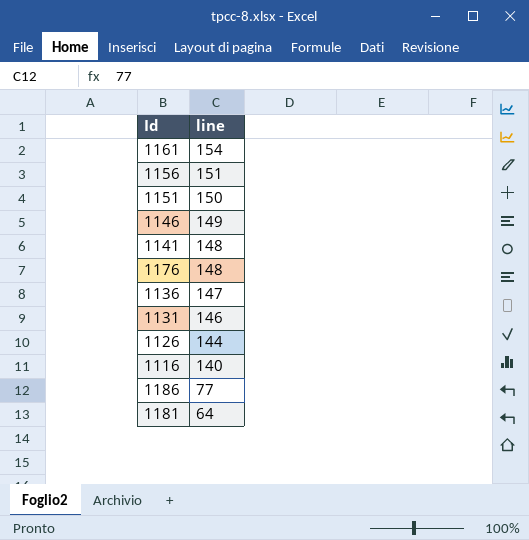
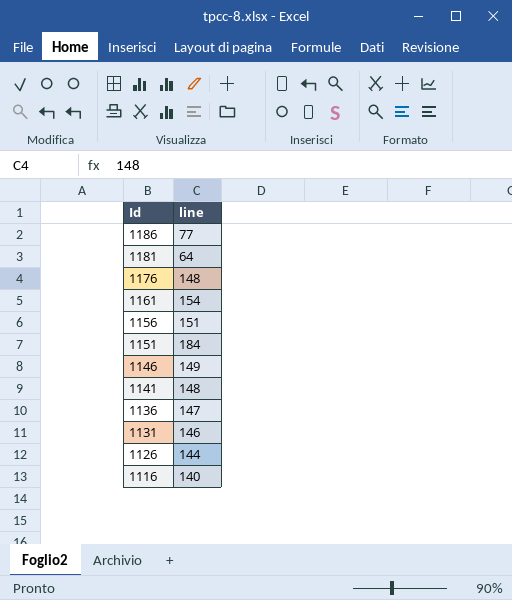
row order: line descending -> Id descending
1151 | line: 150 -> 184

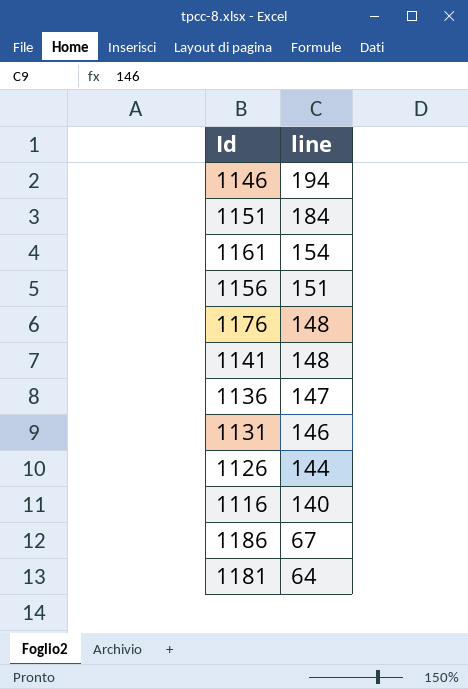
row order: Id descending -> line descending
1146 | line: 149 -> 194
1186 | line: 77 -> 67

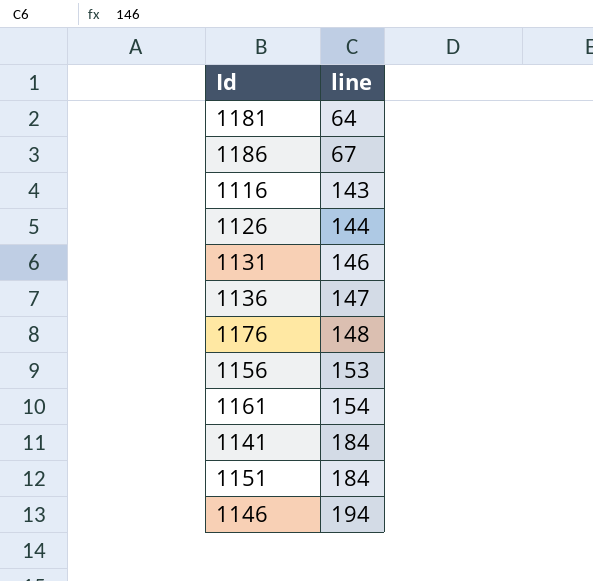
row order: line descending -> line ascending
1116 | line: 140 -> 143
1156 | line: 151 -> 153
1141 | line: 148 -> 184

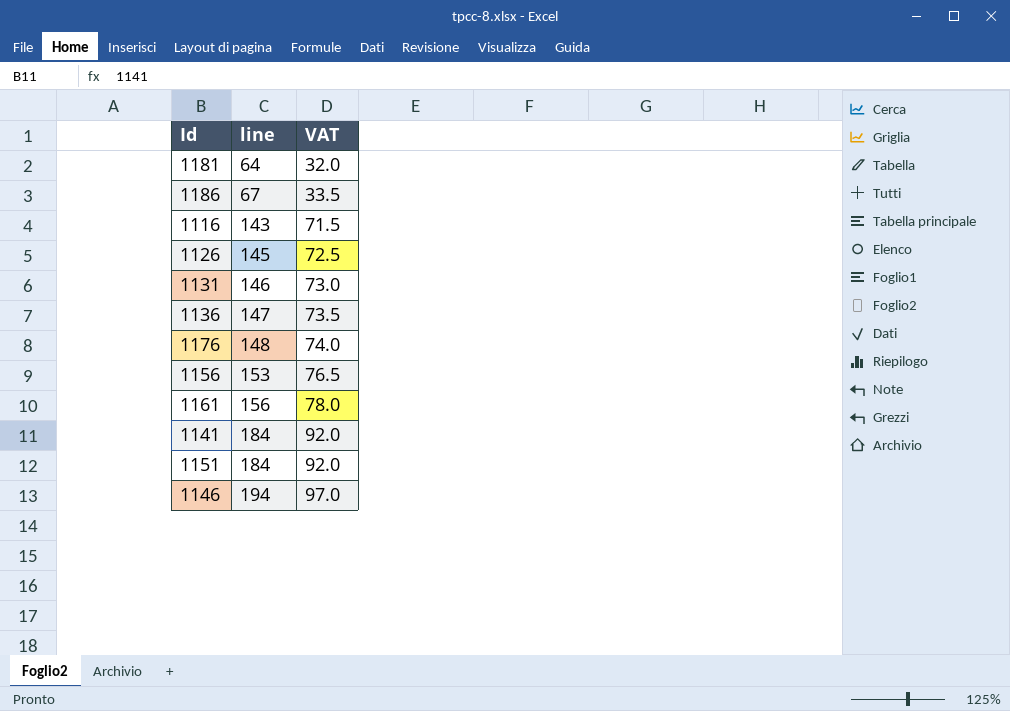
column VAT | formula: none -> [line] * 0.5
1126 | line: 144 -> 145
1161 | line: 154 -> 156

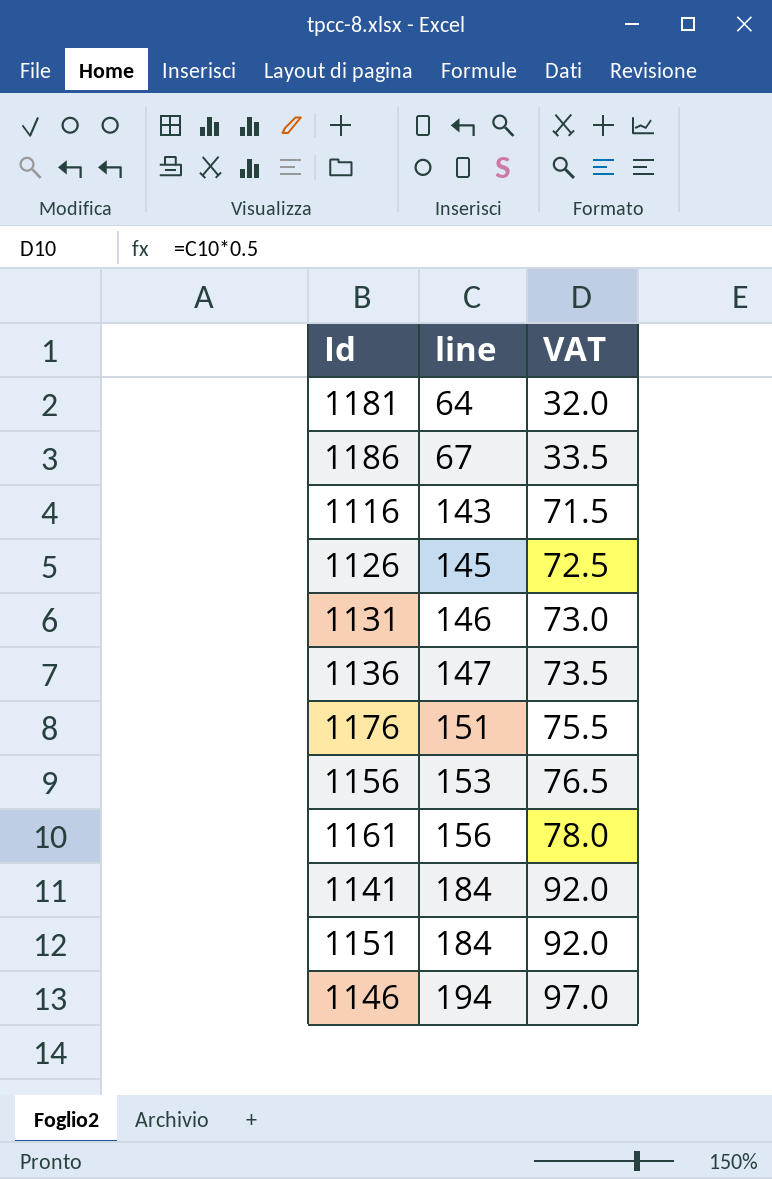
1176 | line: 148 -> 151
1176 | VAT: 74.0 -> 75.5

